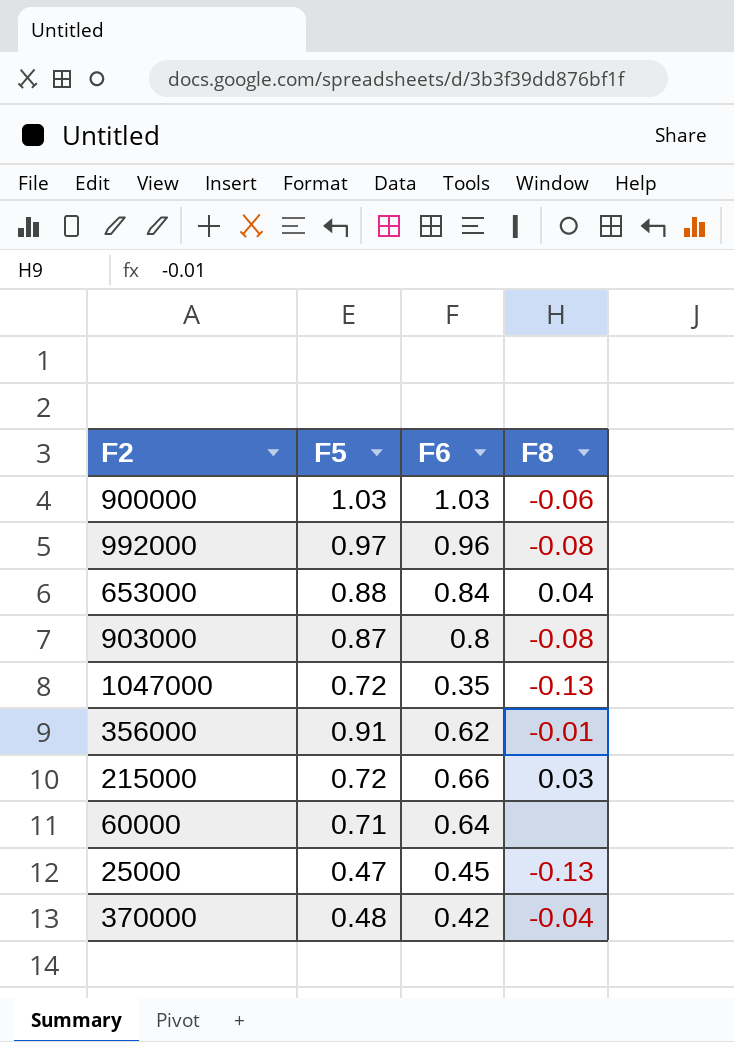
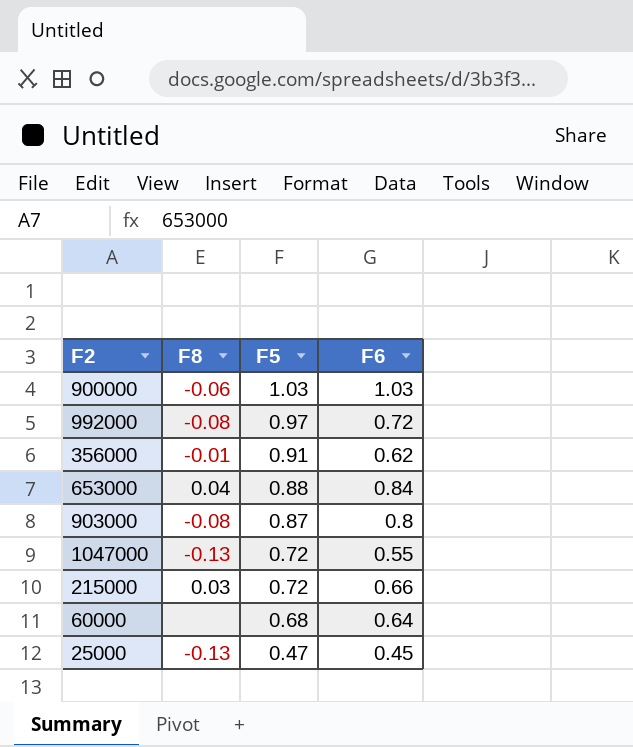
row order: none -> F5 descending
column F8 | position: 4 -> 2
row 370000: 0.48 | 0.42 | -0.04 -> none
992000 | F6: 0.96 -> 0.72
1047000 | F6: 0.35 -> 0.55
60000 | F5: 0.71 -> 0.68

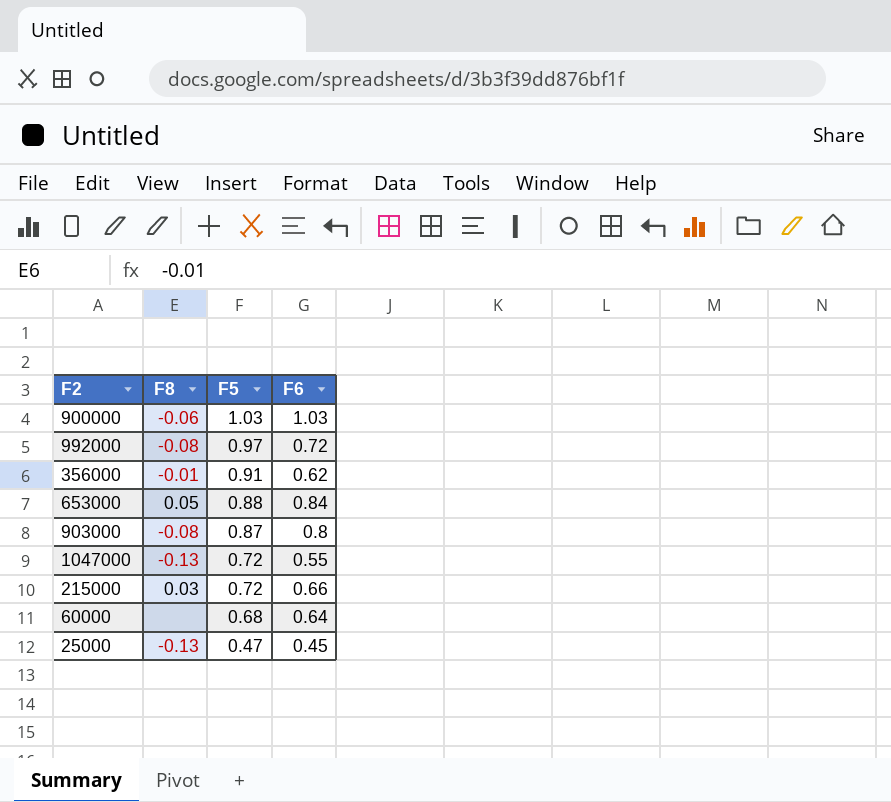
653000 | F8: 0.04 -> 0.05

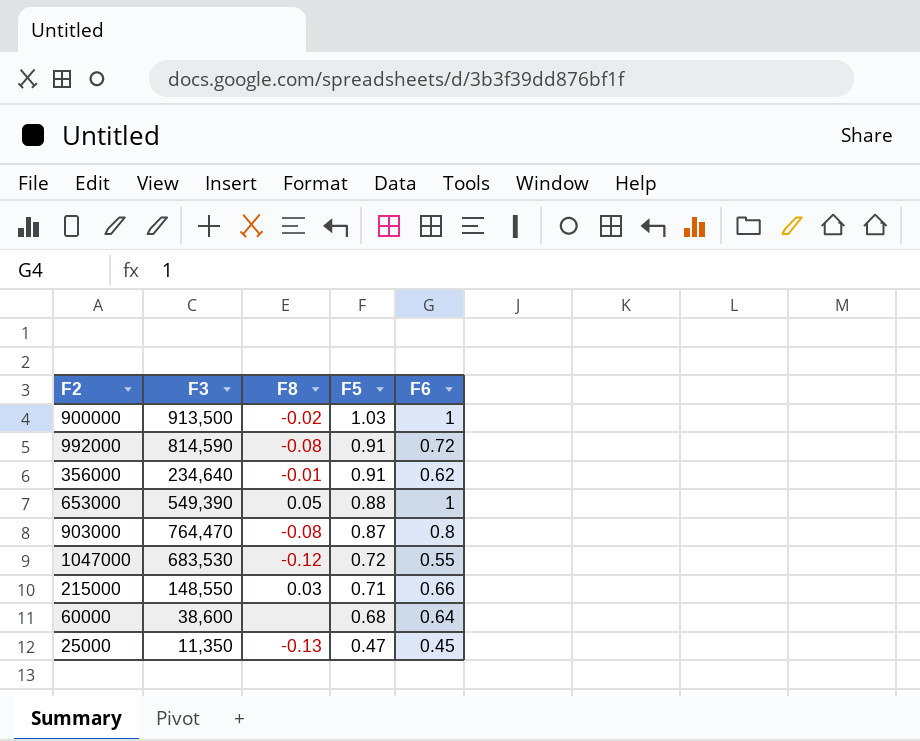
column F3 | position: none -> 2
900000 | F8: -0.06 -> -0.02
900000 | F6: 1.03 -> 1
992000 | F5: 0.97 -> 0.91
653000 | F6: 0.84 -> 1
1047000 | F8: -0.13 -> -0.12
215000 | F5: 0.72 -> 0.71

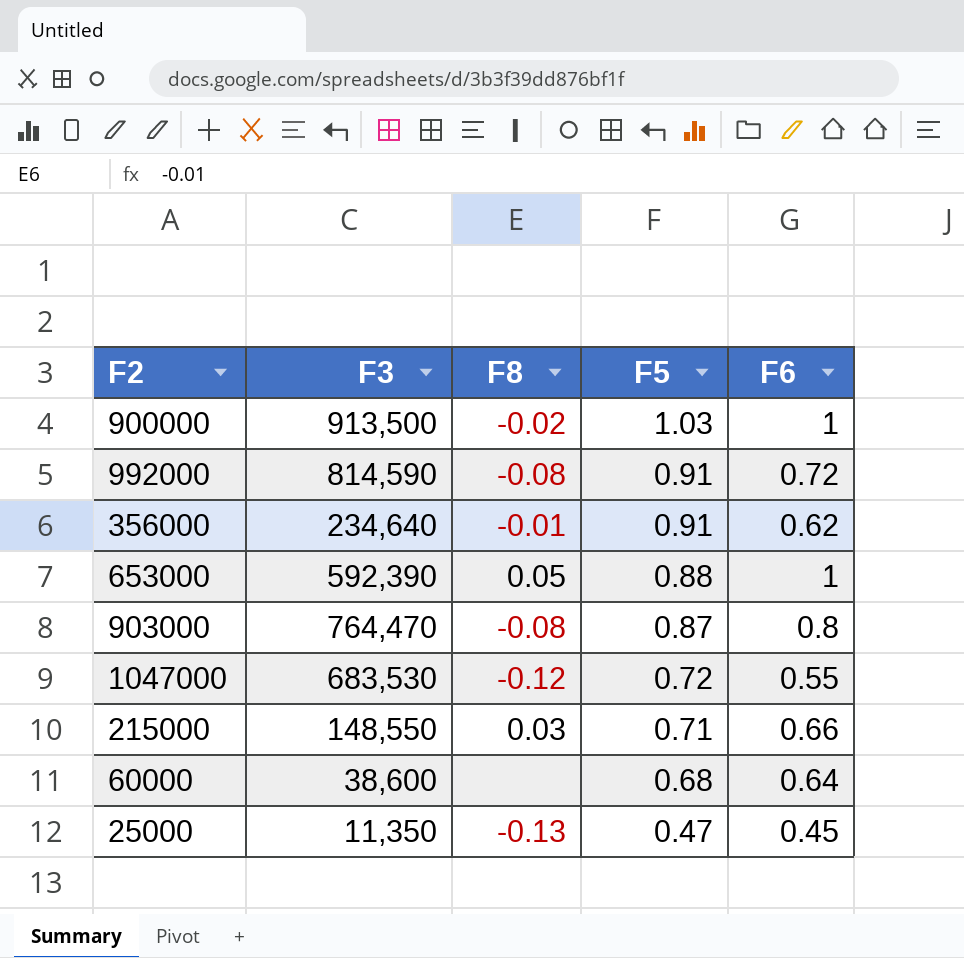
653000 | F3: 549,390 -> 592,390

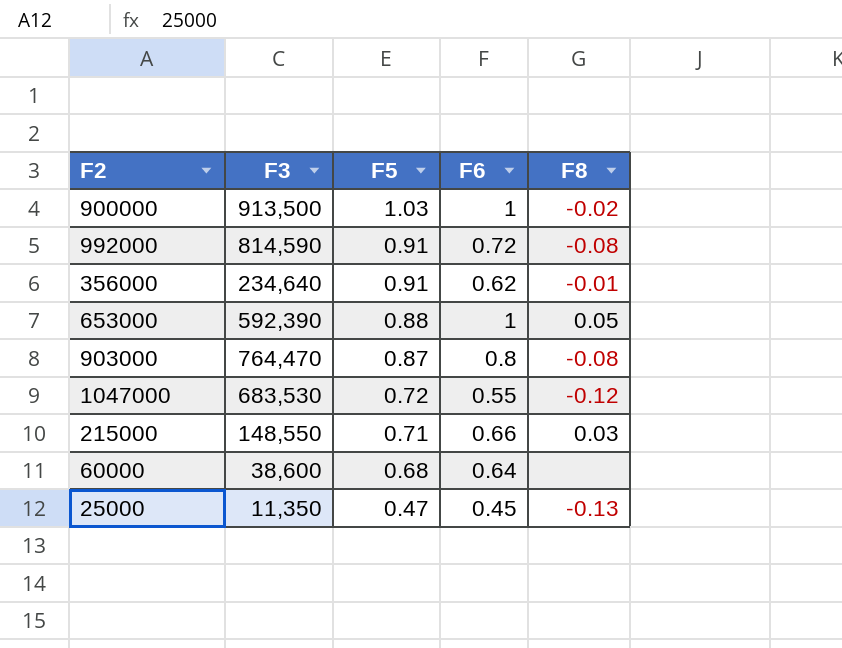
column F8 | position: 3 -> 5

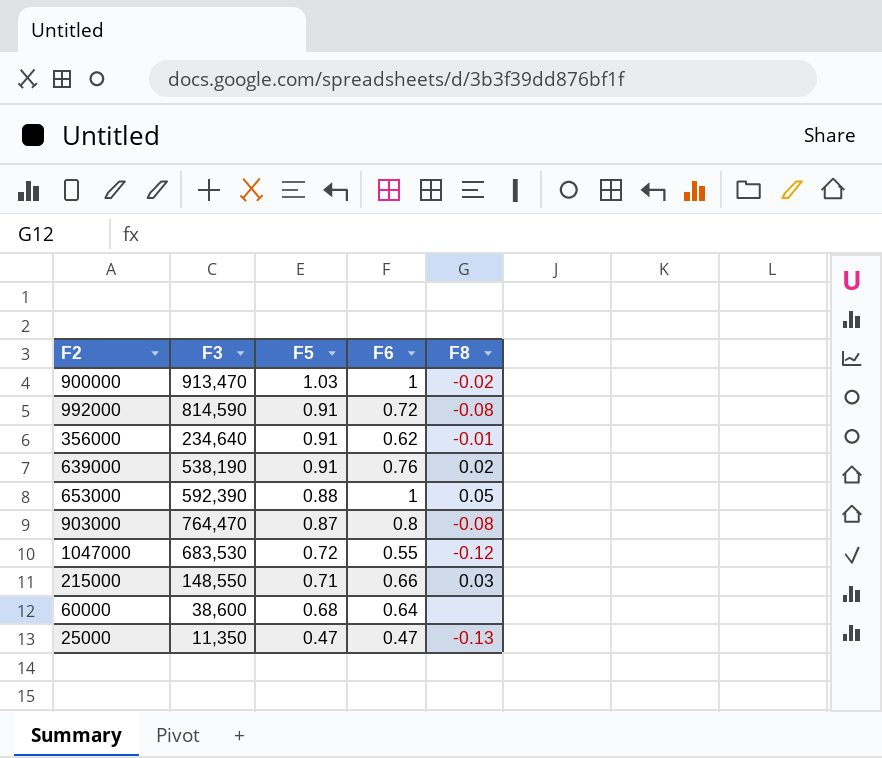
900000 | F3: 913,500 -> 913,470
row 639000: none -> 538,190 | 0.91 | 0.76 | 0.02
25000 | F6: 0.45 -> 0.47

